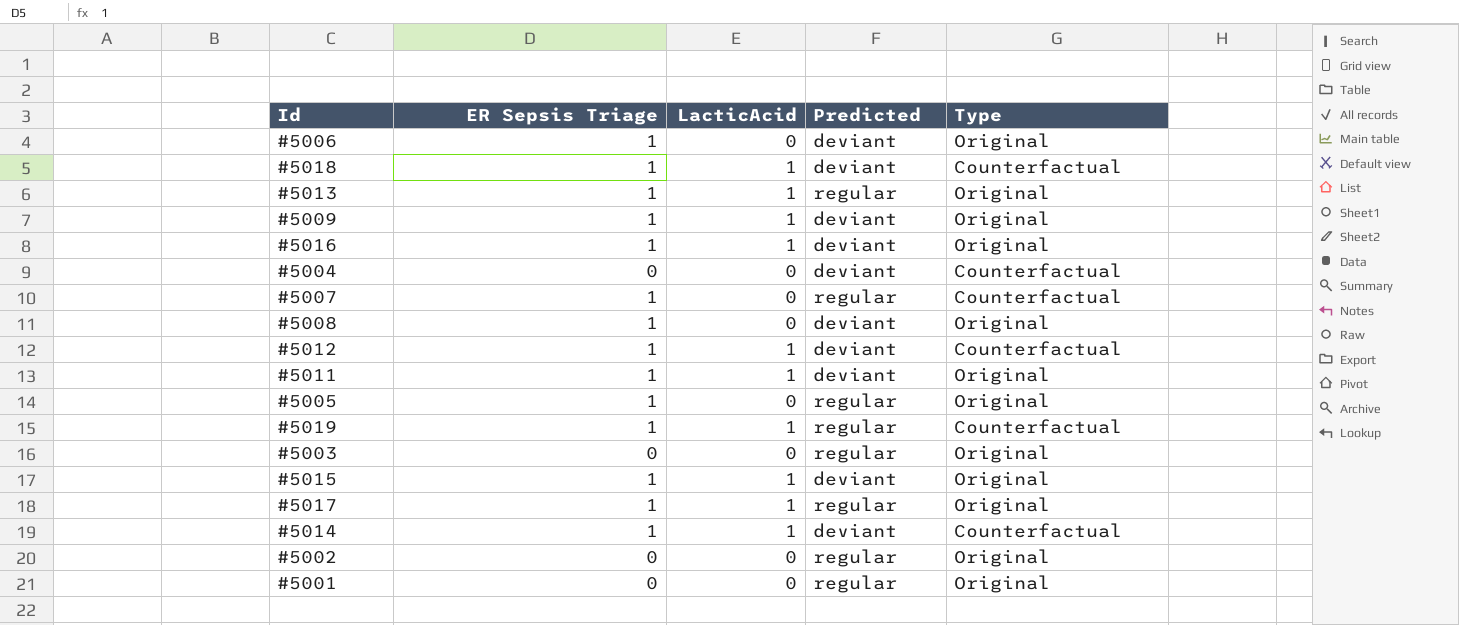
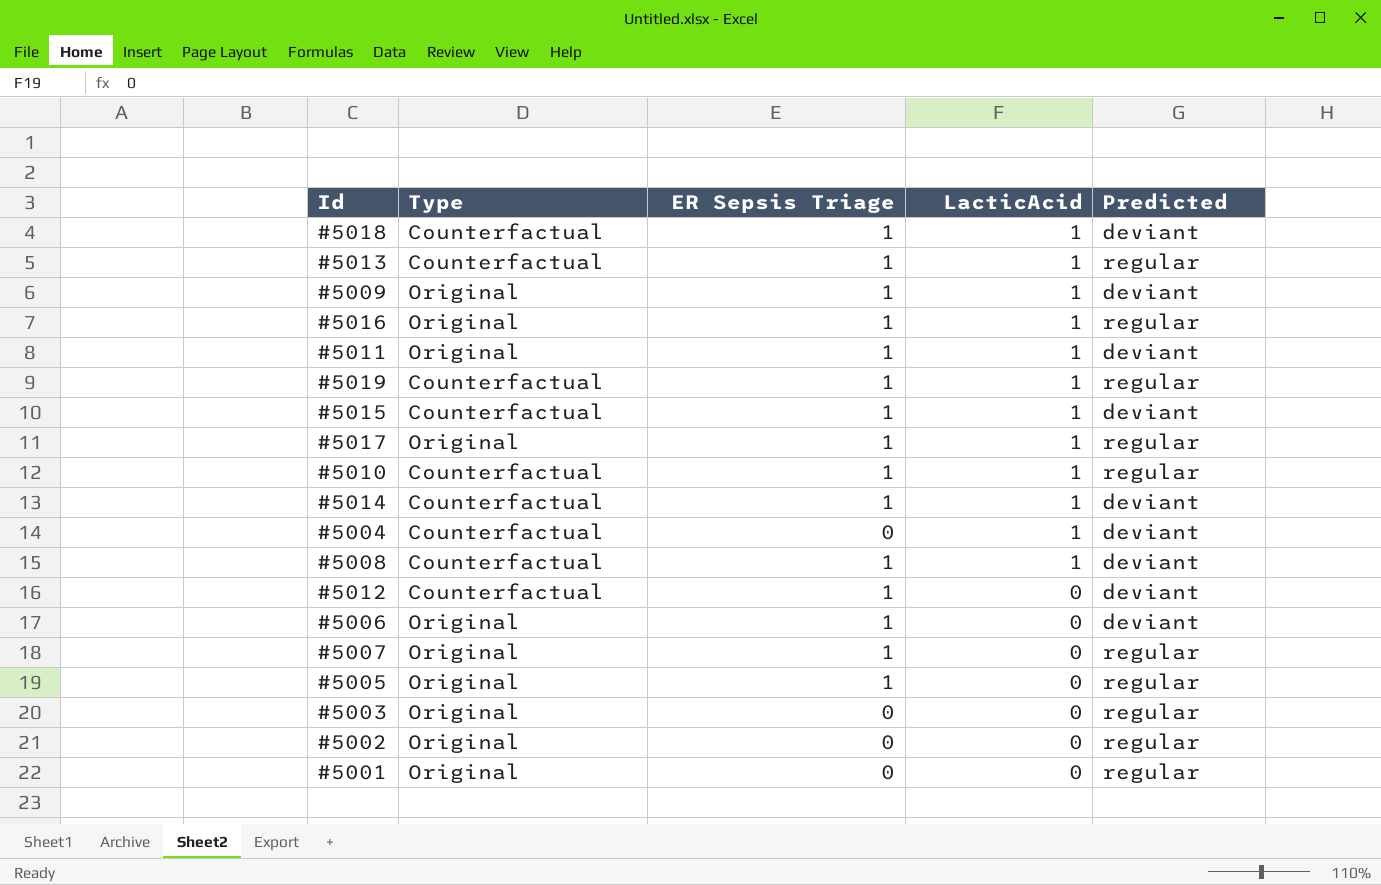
row order: none -> LacticAcid descending
column Type | position: 5 -> 2
#5013 | Type: Original -> Counterfactual
#5016 | Predicted: deviant -> regular
#5015 | Type: Original -> Counterfactual
row #5010: none -> Counterfactual | 1 | 1 | regular
#5004 | LacticAcid: 0 -> 1
#5008 | Type: Original -> Counterfactual
#5008 | LacticAcid: 0 -> 1
#5012 | LacticAcid: 1 -> 0
#5007 | Type: Counterfactual -> Original

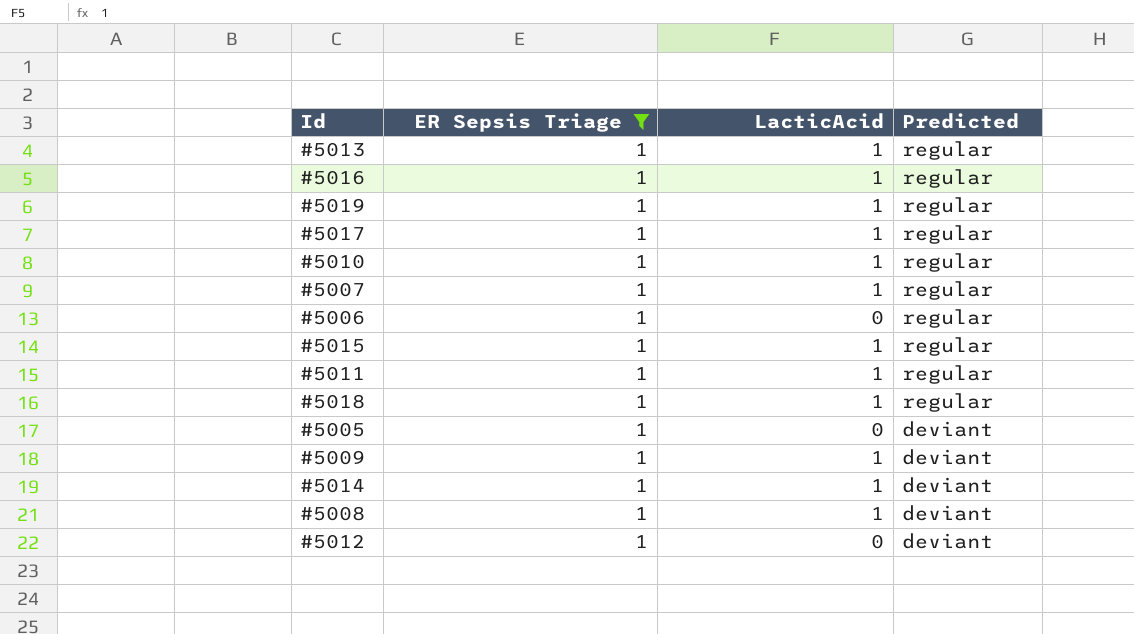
filter: none -> ER Sepsis Triage = 1
row order: LacticAcid descending -> Predicted descending
column Type | position: 2 -> none
#5007 | LacticAcid: 0 -> 1
#5006 | Predicted: deviant -> regular
#5015 | Predicted: deviant -> regular
#5011 | Predicted: deviant -> regular
#5018 | Predicted: deviant -> regular
#5005 | Predicted: regular -> deviant

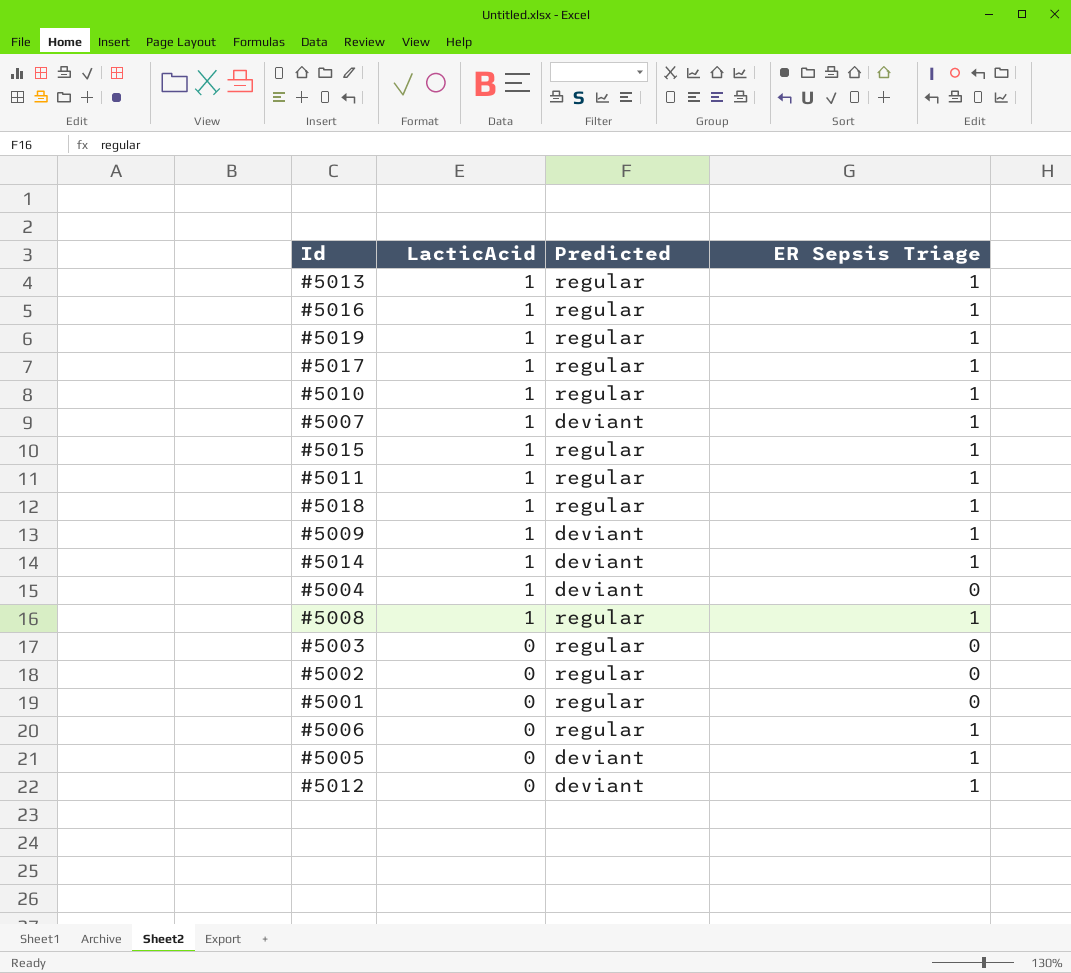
filter: ER Sepsis Triage = 1 -> none
row order: Predicted descending -> LacticAcid descending
column ER Sepsis Triage | position: 2 -> 4
#5007 | Predicted: regular -> deviant
#5008 | Predicted: deviant -> regular

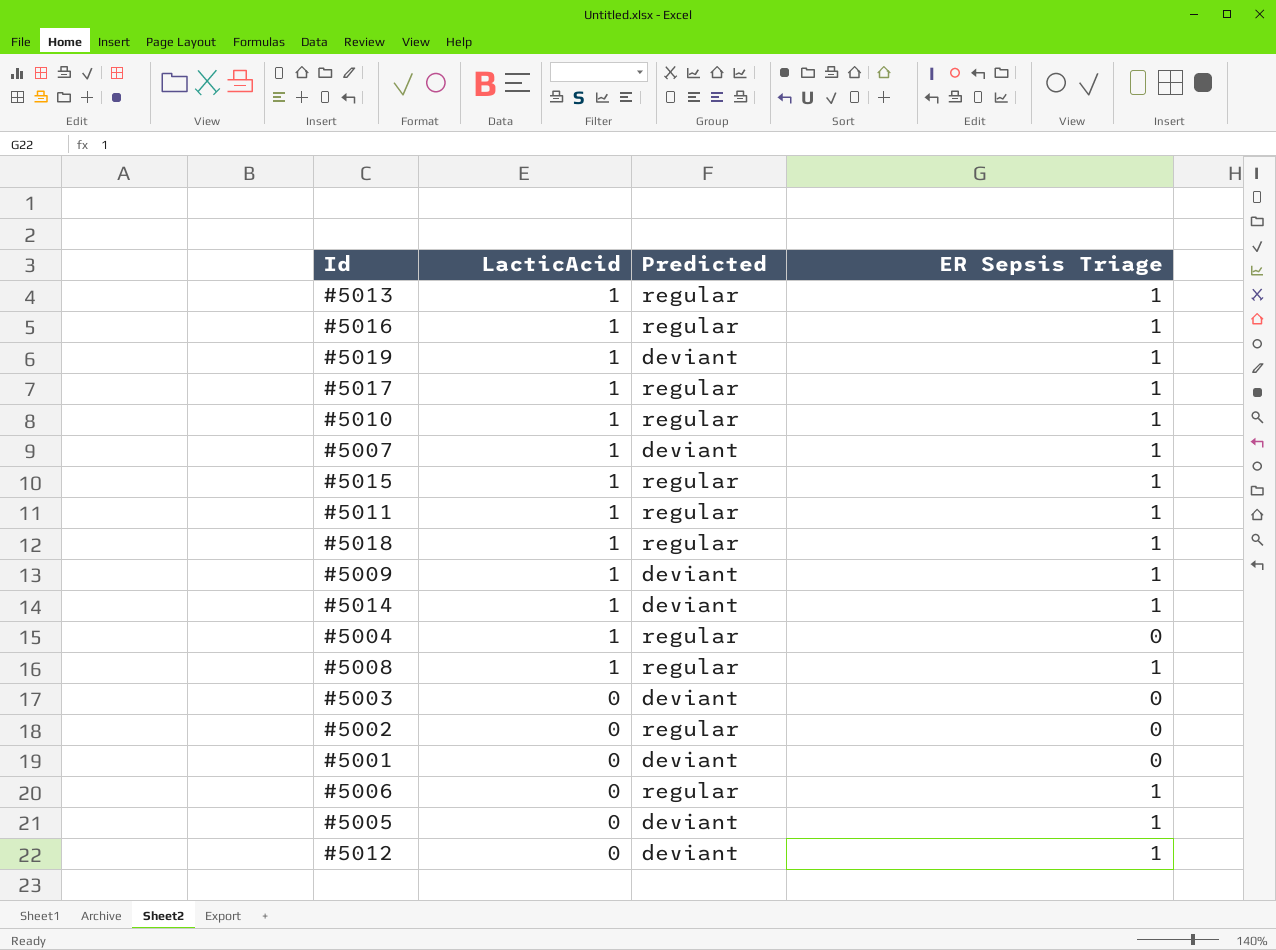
#5019 | Predicted: regular -> deviant
#5004 | Predicted: deviant -> regular
#5003 | Predicted: regular -> deviant
#5001 | Predicted: regular -> deviant

